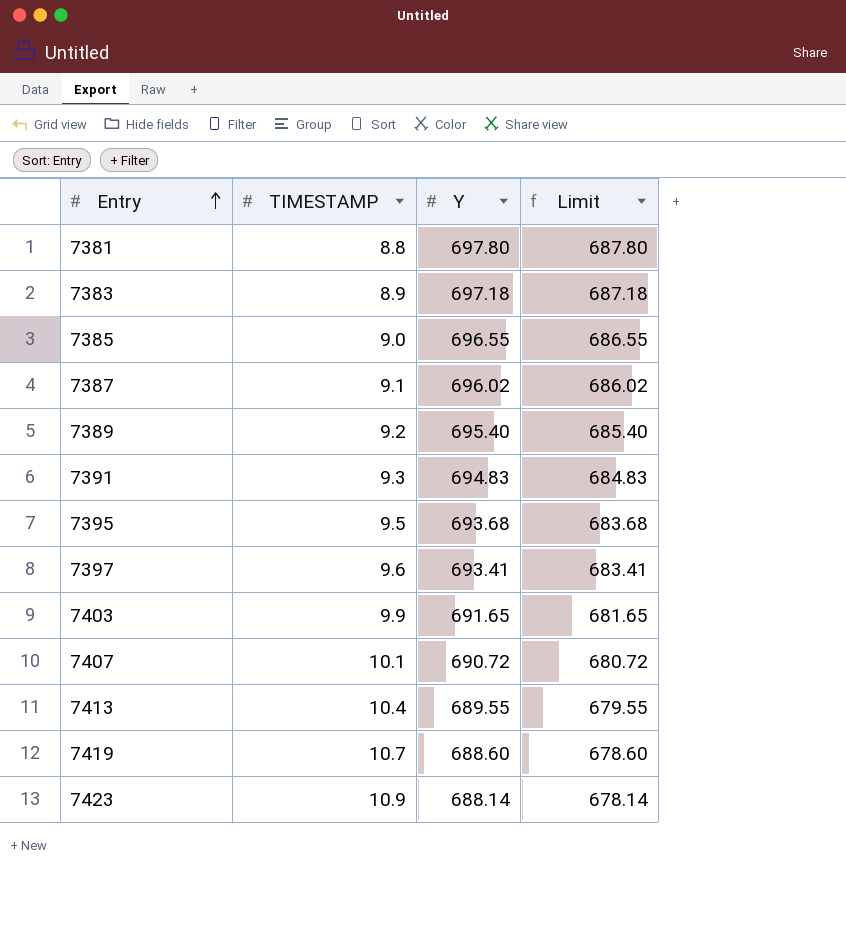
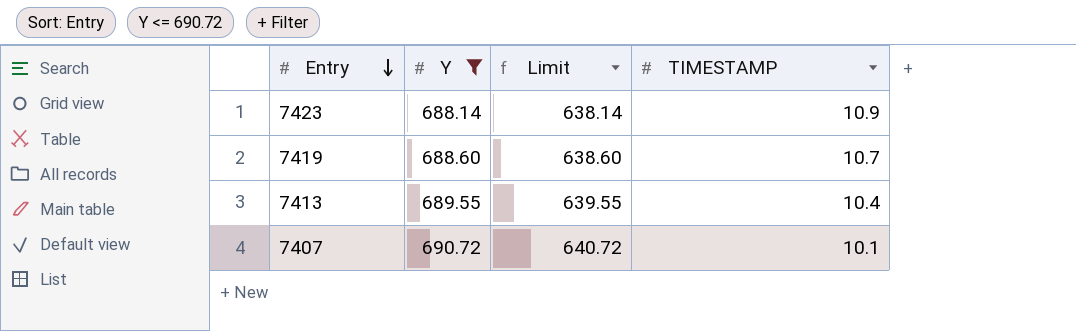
filter: none -> Y <= 690.72
row order: Entry ascending -> Entry descending
column Limit | formula: [Y] - 10 -> [Y] - 50
column TIMESTAMP | position: 2 -> 4

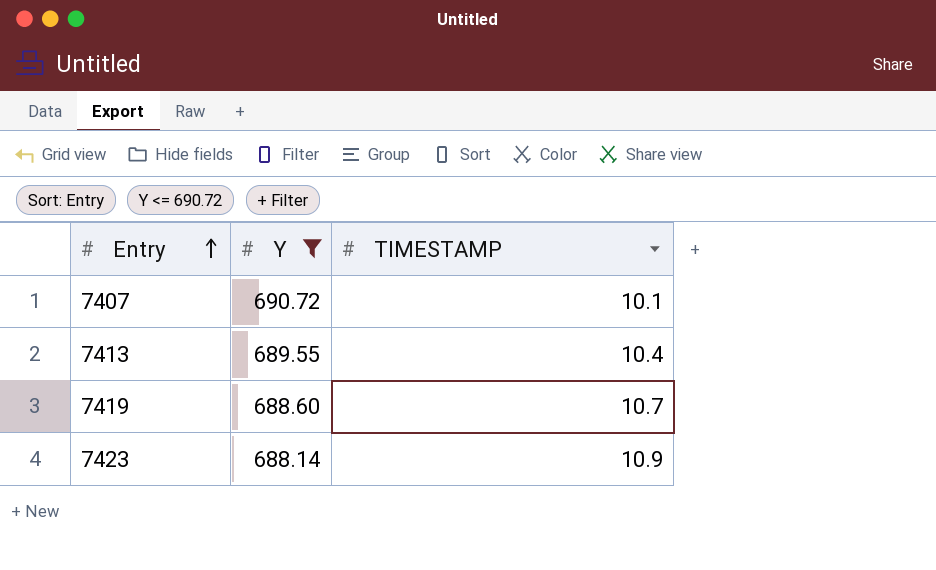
row order: Entry descending -> Entry ascending
column Limit | formula: [Y] - 50 -> none

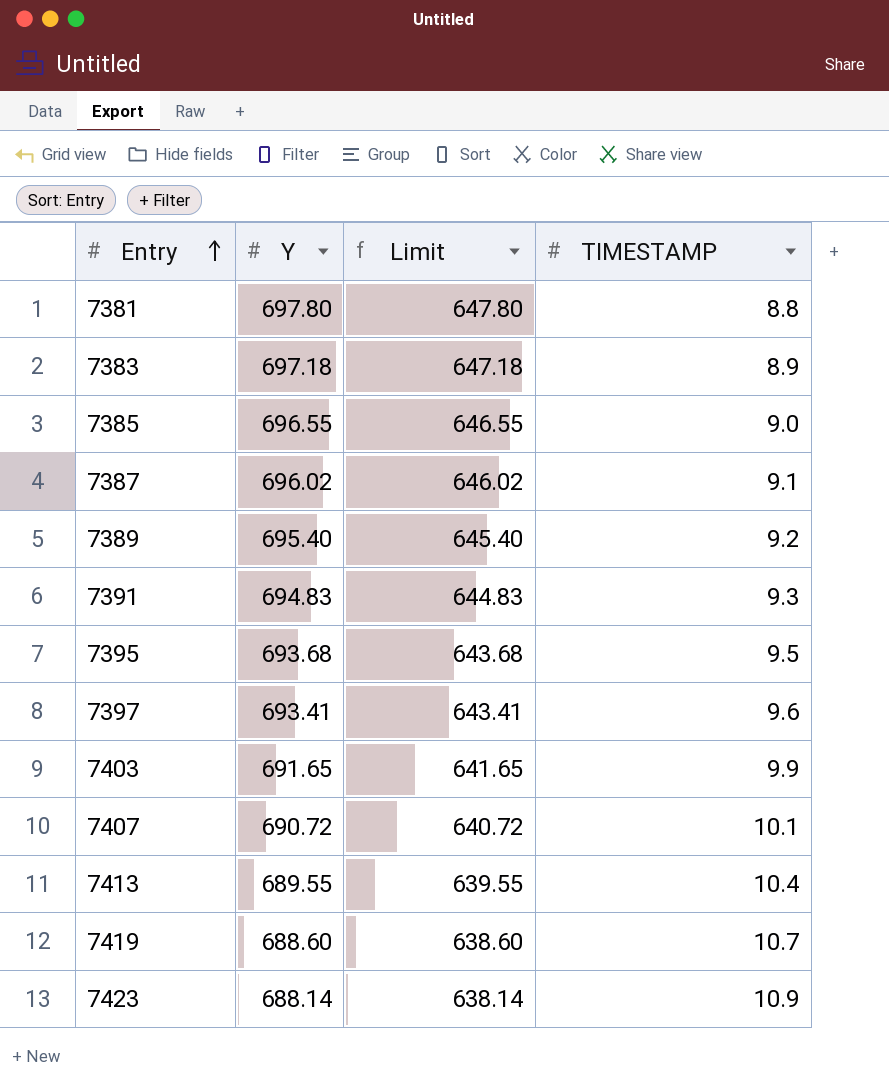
filter: Y <= 690.72 -> none
column Limit | formula: none -> [Y] - 50

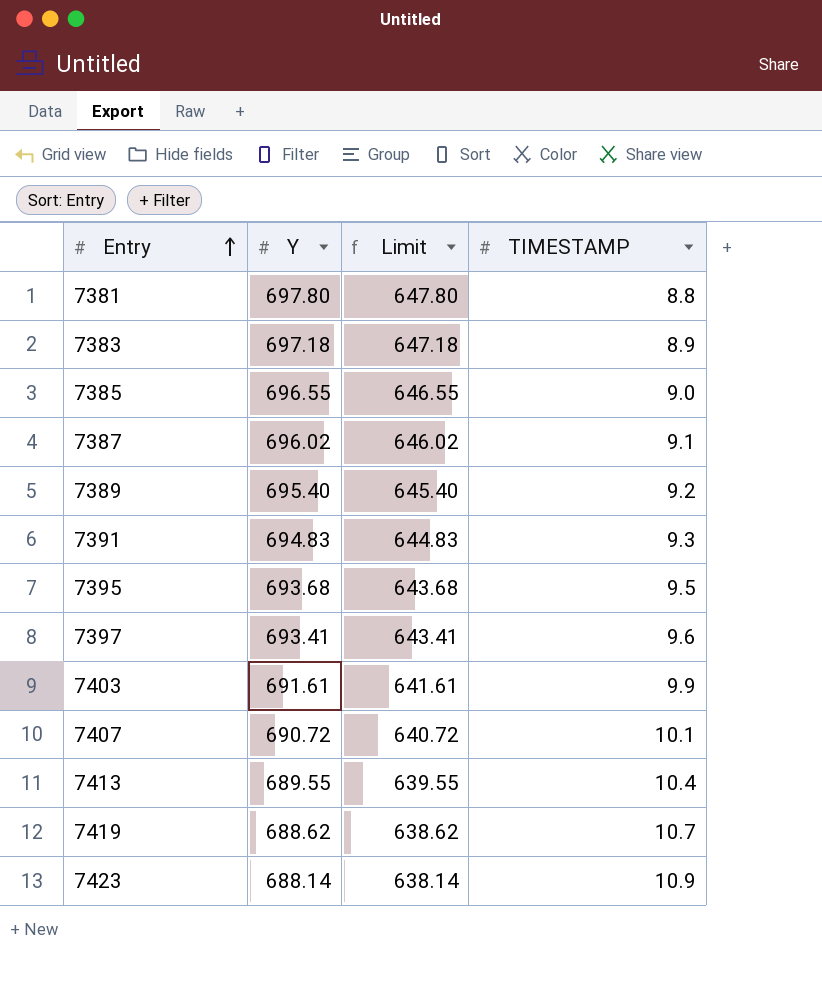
7403 | Y: 691.65 -> 691.61
7403 | Limit: 641.65 -> 641.61
7419 | Y: 688.60 -> 688.62
7419 | Limit: 638.60 -> 638.62

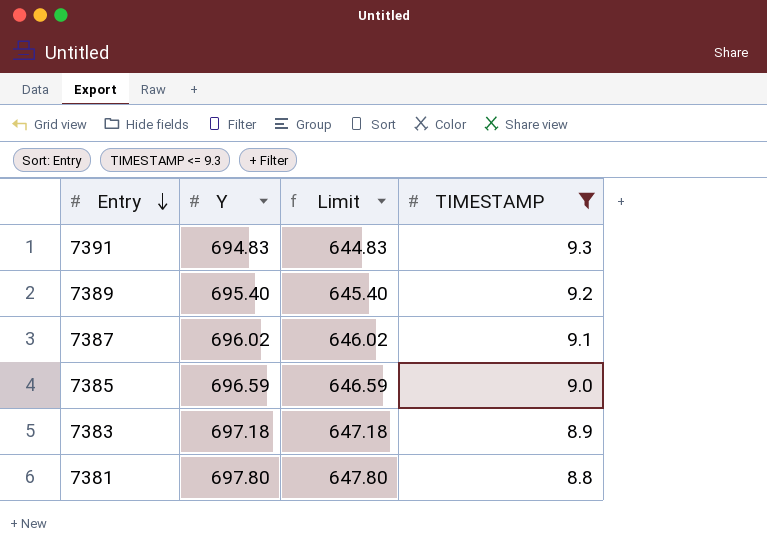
filter: none -> TIMESTAMP <= 9.3
row order: Entry ascending -> Entry descending
7385 | Y: 696.55 -> 696.59
7385 | Limit: 646.55 -> 646.59

